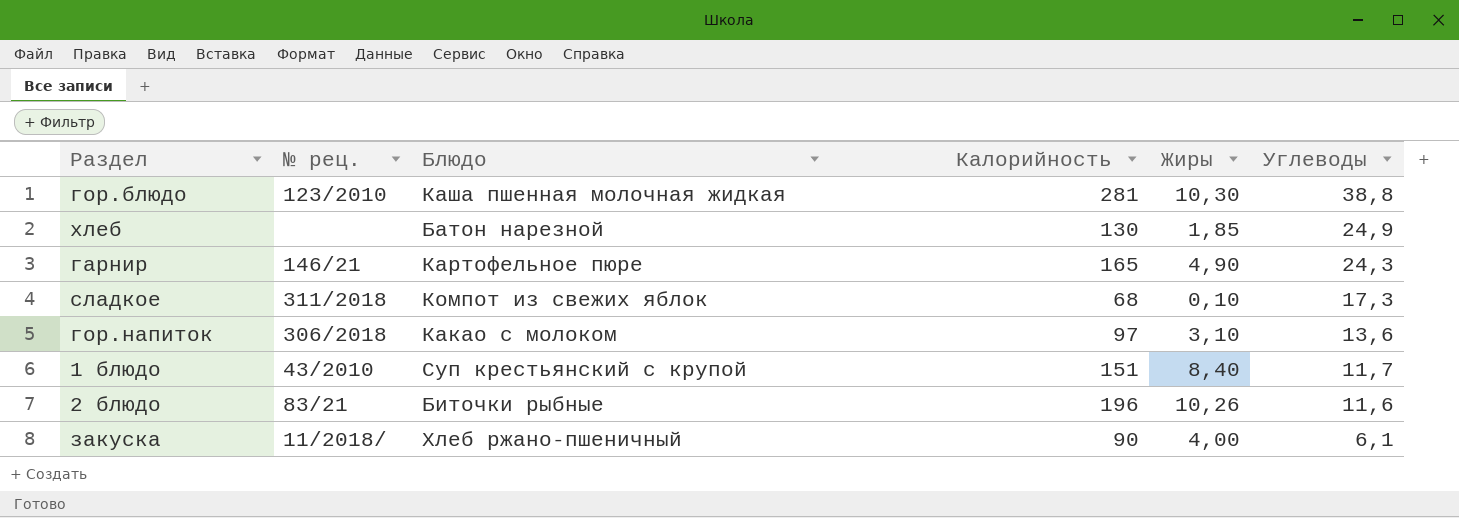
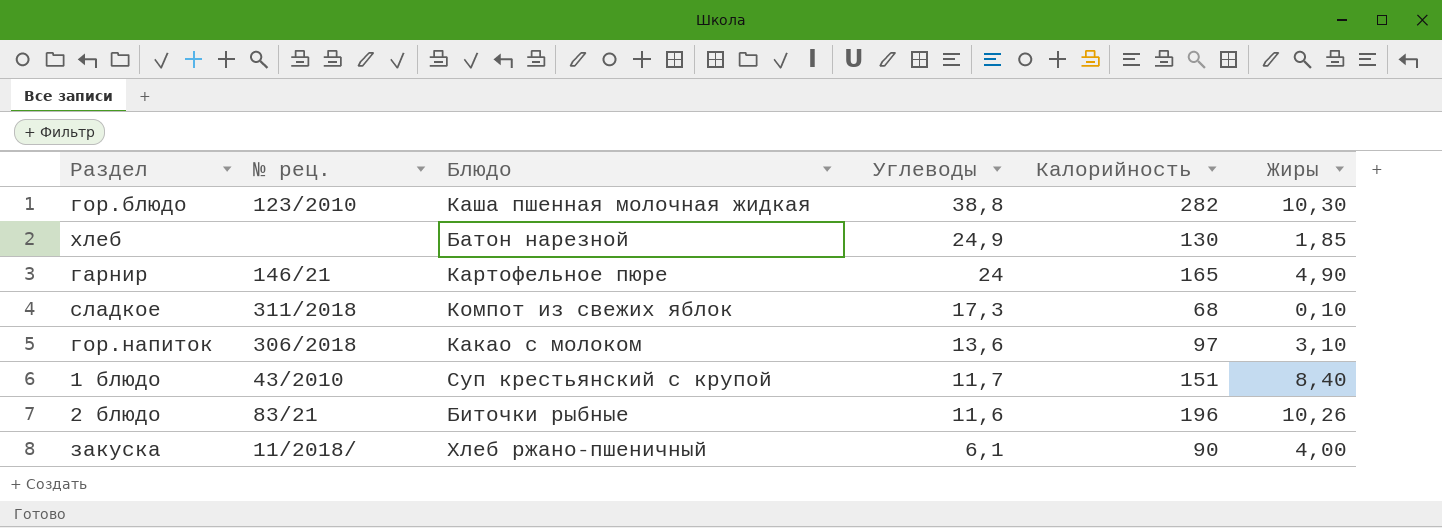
column Углеводы | position: 6 -> 4
гор.блюдо | Калорийность: 281 -> 282
гарнир | Углеводы: 24,3 -> 24

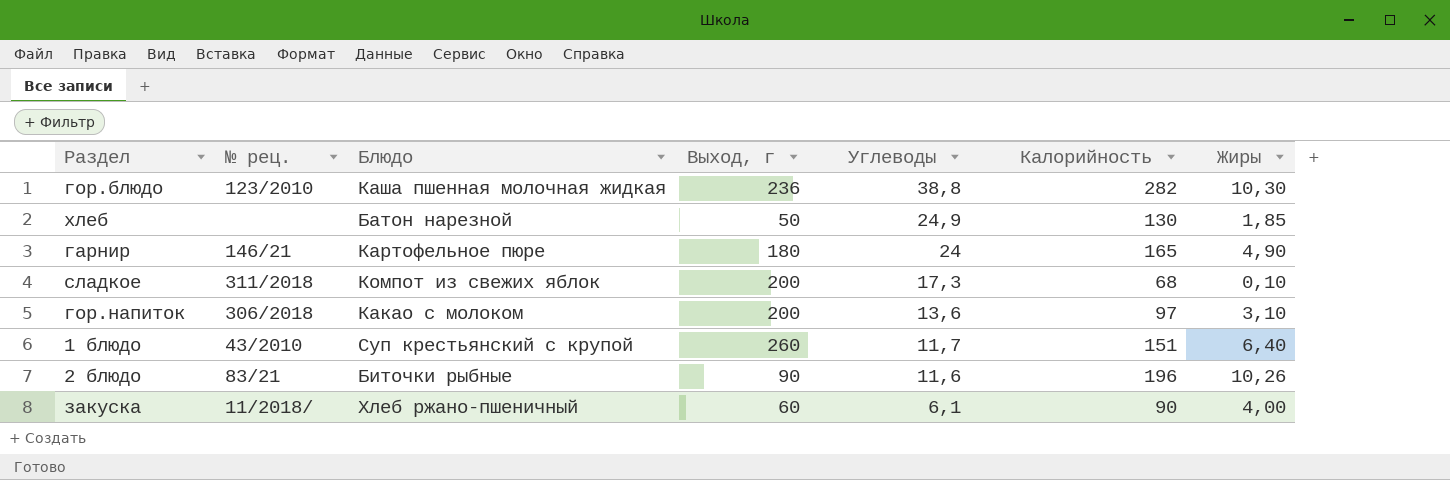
column Выход, г | position: none -> 4
1 блюдо | Жиры: 8,40 -> 6,40

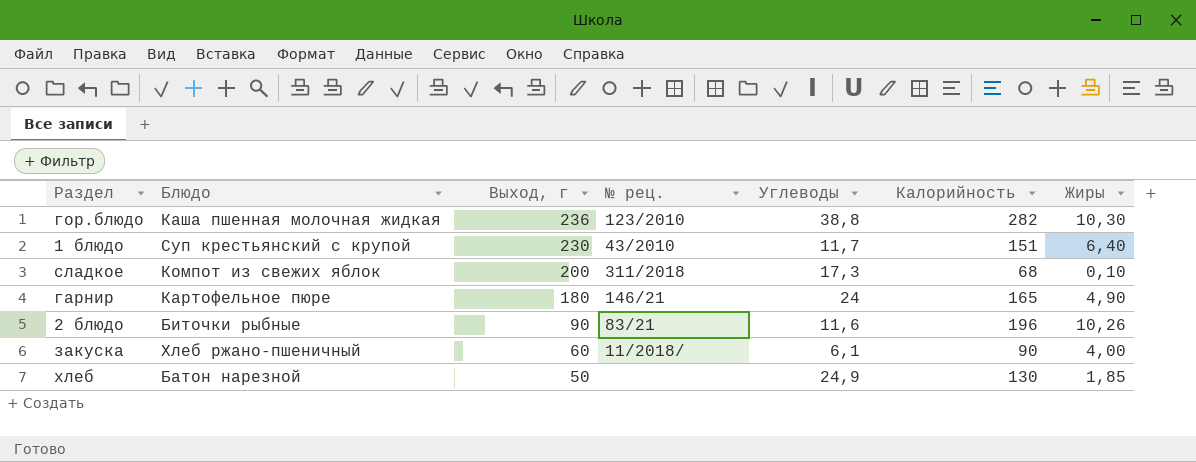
row order: Углеводы descending -> Выход, г descending
column № рец. | position: 2 -> 4
row гор.напиток: 306/2018 | Какао с молоком | 200 | 13,6 | 97 | 3,10 -> none
1 блюдо | Выход, г: 260 -> 230

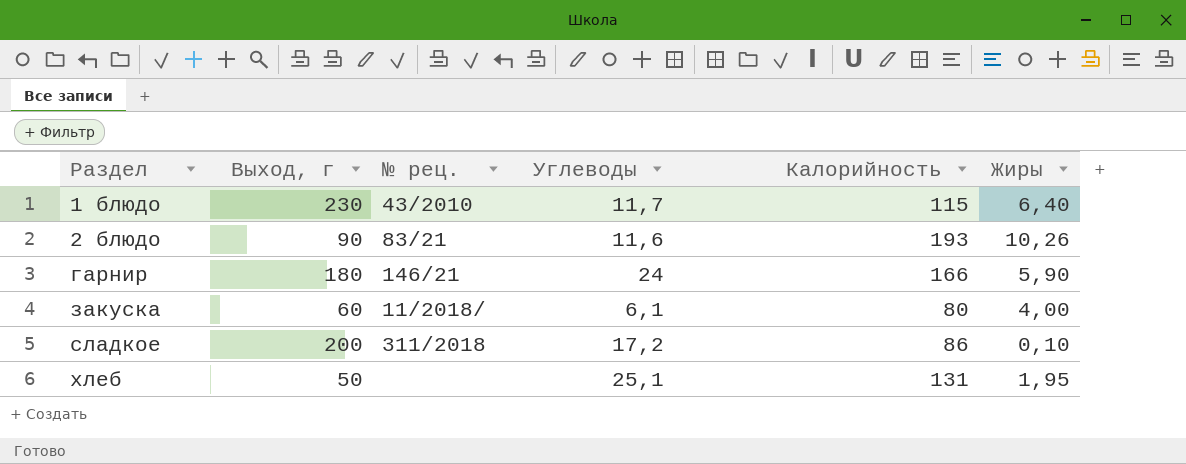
row order: Выход, г descending -> Раздел ascending
column Блюдо | position: 2 -> none
row гор.блюдо: Каша пшенная молочная жидкая | 236 | 123/2010 | 38,8 | 282 | 10,30 -> none
1 блюдо | Калорийность: 151 -> 115
2 блюдо | Калорийность: 196 -> 193
гарнир | Калорийность: 165 -> 166
гарнир | Жиры: 4,90 -> 5,90
закуска | Калорийность: 90 -> 80
сладкое | Углеводы: 17,3 -> 17,2
сладкое | Калорийность: 68 -> 86
хлеб | Углеводы: 24,9 -> 25,1
хлеб | Калорийность: 130 -> 131
хлеб | Жиры: 1,85 -> 1,95

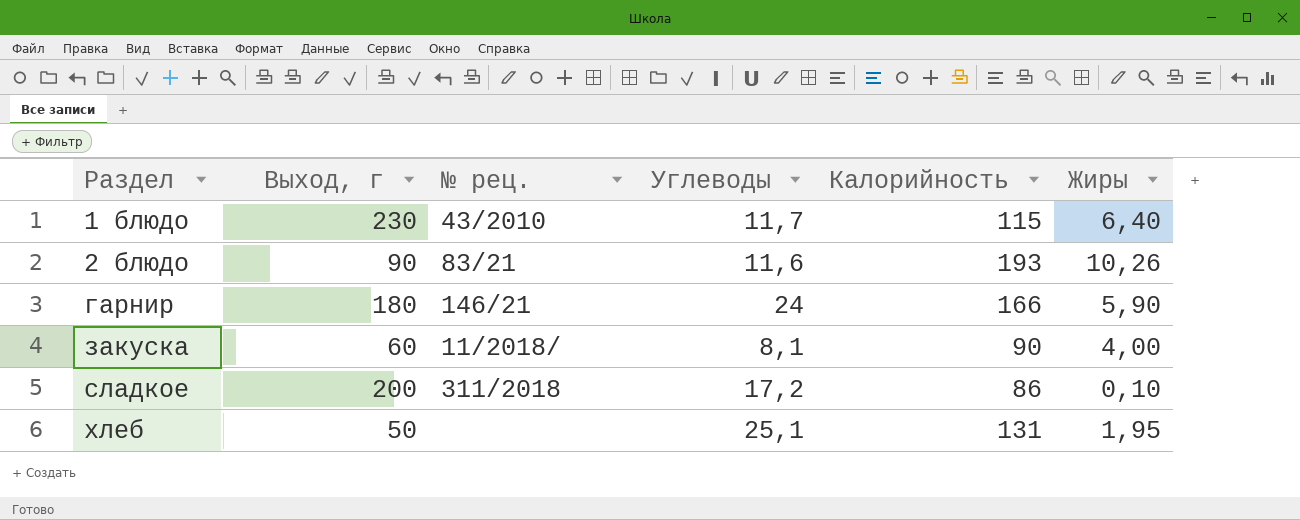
закуска | Углеводы: 6,1 -> 8,1
закуска | Калорийность: 80 -> 90

